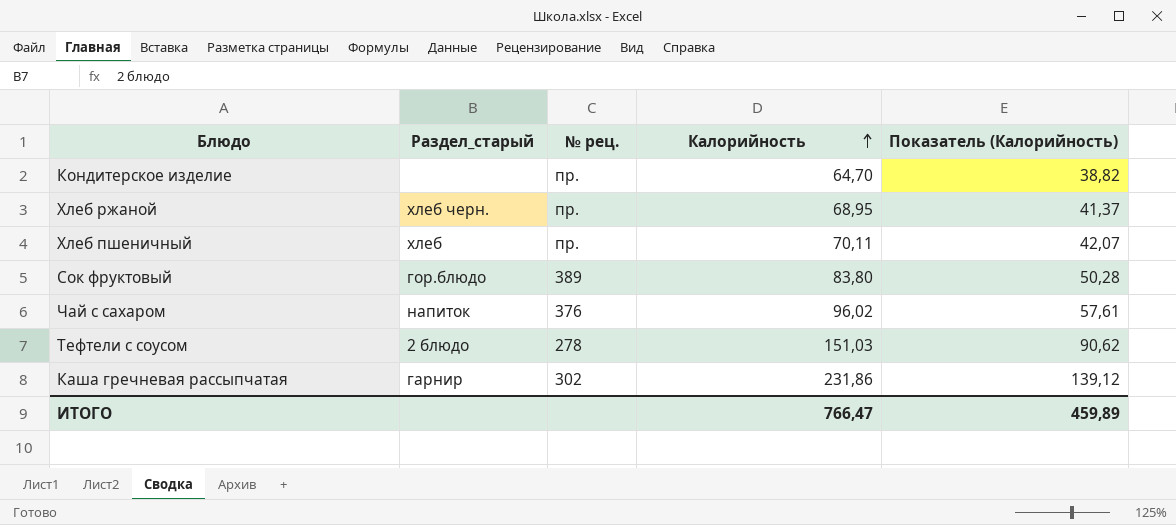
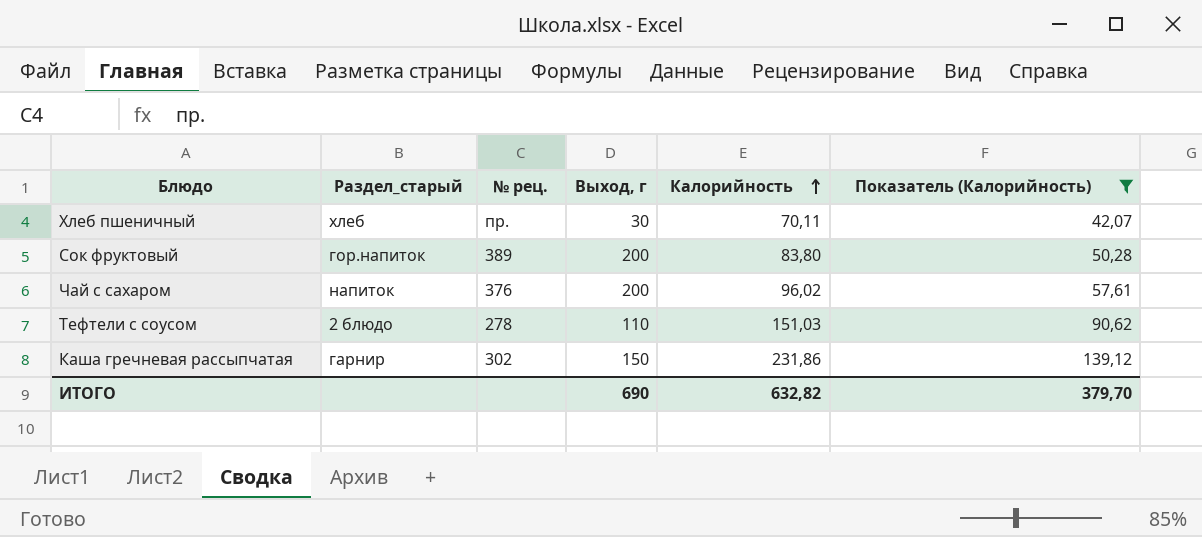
filter: none -> Показатель (Калорийность) >= 42,07
column Выход, г | position: none -> 4
Сок фруктовый | Раздел_старый: гор.блюдо -> гор.напиток
ИТОГО | Калорийность: 766,47 -> 632,82
ИТОГО | Показатель (Калорийность): 459,89 -> 379,70

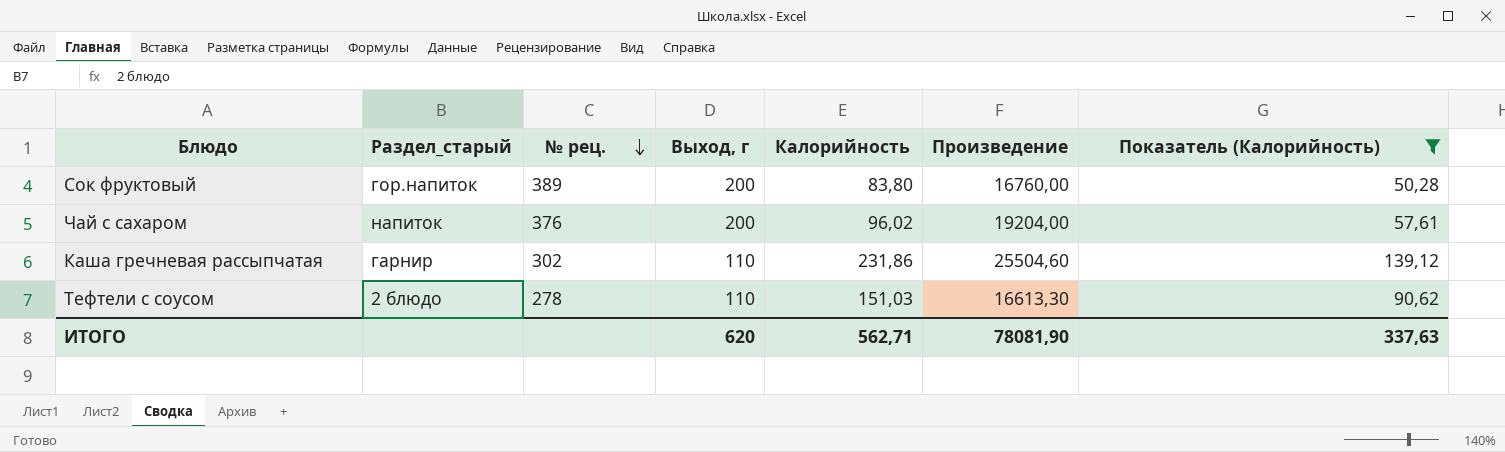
row order: Калорийность ascending -> № рец. descending
column Произведение | formula: none -> [Выход, г] * [Калорийность]
row Хлеб пшеничный: хлеб | пр. | 30 | 70,11 | 42,07 -> none
Каша гречневая рассыпчатая | Выход, г: 150 -> 110
ИТОГО | Выход, г: 690 -> 620
ИТОГО | Калорийность: 632,82 -> 562,71
ИТОГО | Показатель (Калорийность): 379,70 -> 337,63

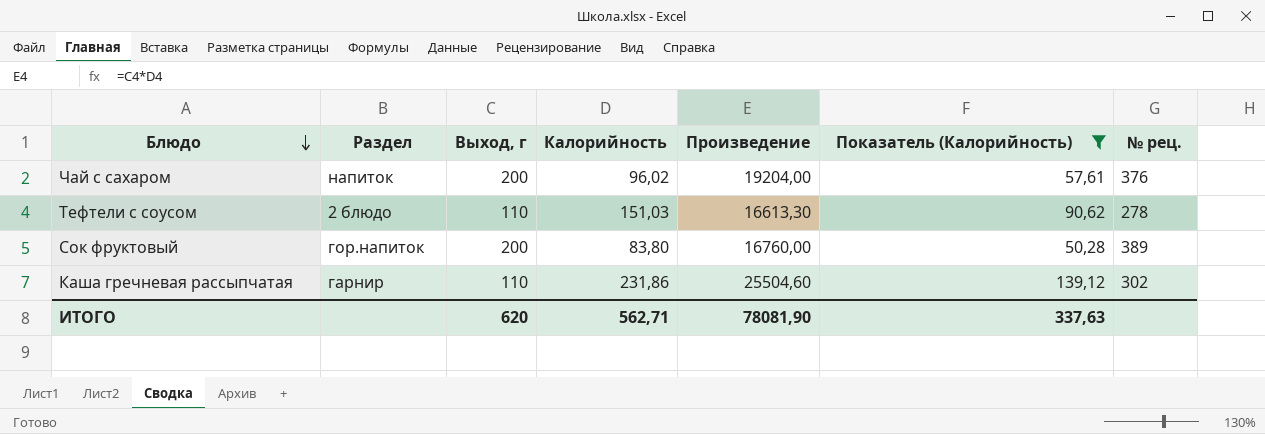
row order: № рец. descending -> Блюдо descending
column name: Раздел_старый -> Раздел
column № рец. | position: 3 -> 7

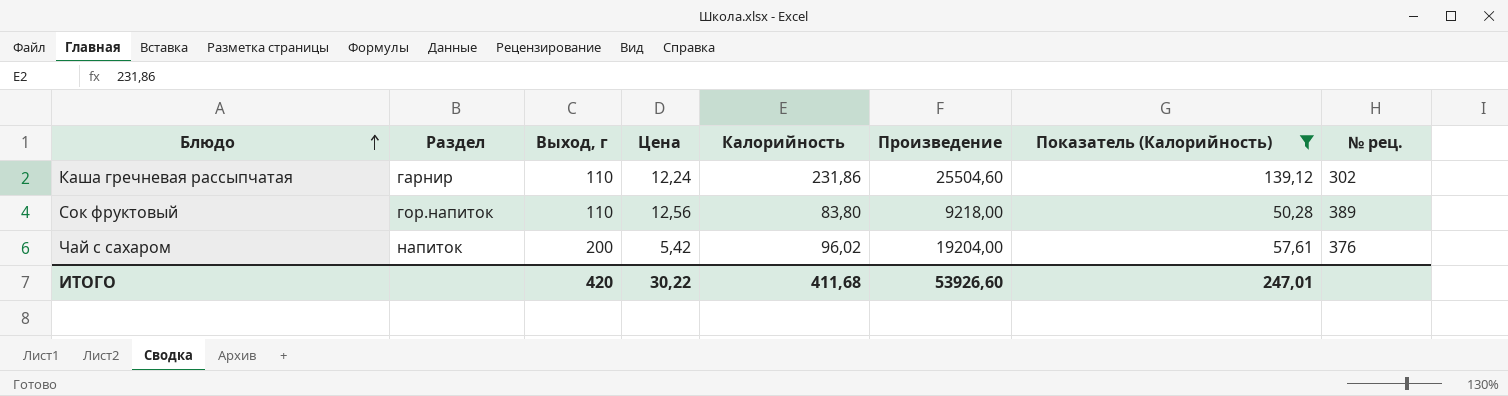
row order: Блюдо descending -> Блюдо ascending
column Цена | position: none -> 4
row Тефтели с соусом: 2 блюдо | 110 | 151,03 | 16613,30 | 90,62 | 278 -> none
Сок фруктовый | Выход, г: 200 -> 110
Сок фруктовый | Произведение: 16760,00 -> 9218,00
ИТОГО | Выход, г: 620 -> 420
ИТОГО | Калорийность: 562,71 -> 411,68
ИТОГО | Произведение: 78081,90 -> 53926,60
ИТОГО | Показатель (Калорийность): 337,63 -> 247,01

